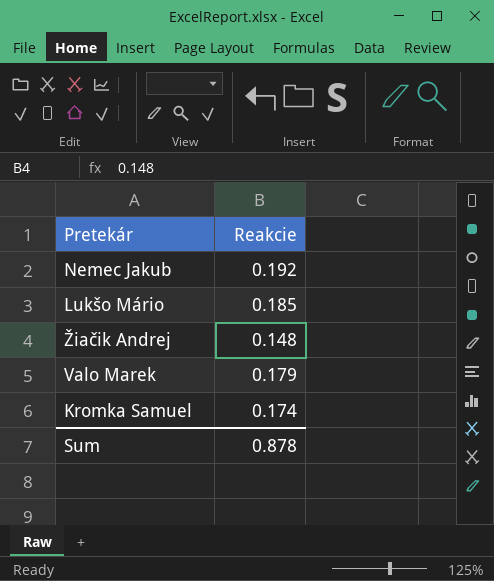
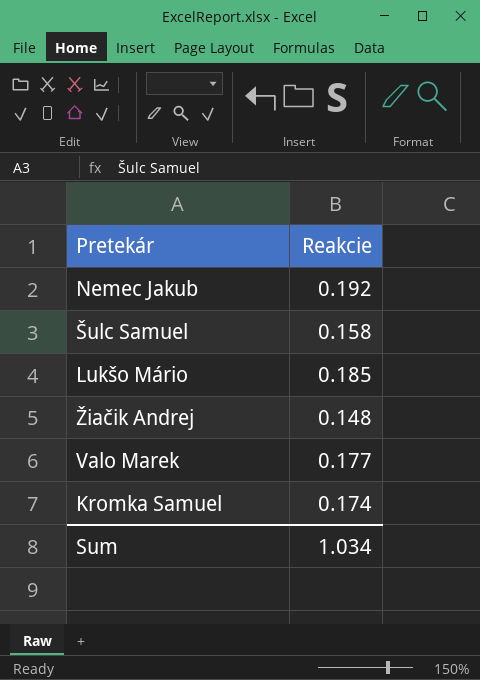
row Šulc Samuel: none -> 0.158
Valo Marek | Reakcie: 0.179 -> 0.177
Sum | Reakcie: 0.878 -> 1.034

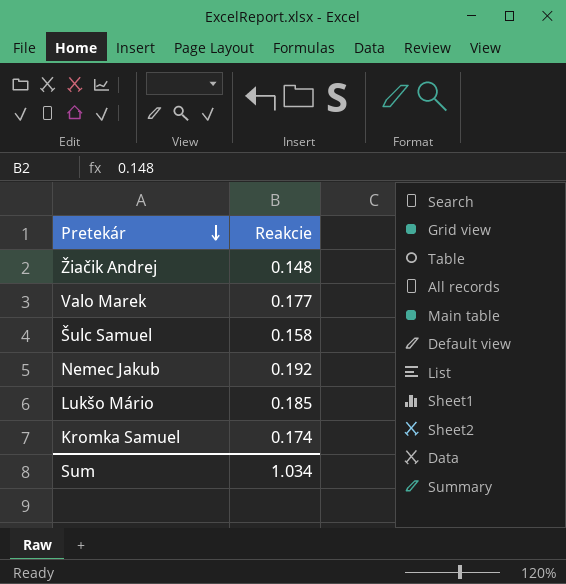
row order: none -> Pretekár descending

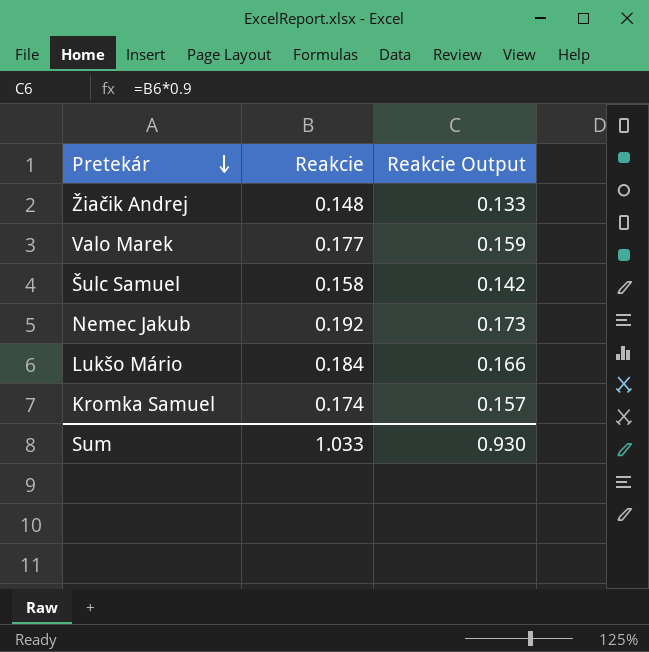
column Reakcie Output | formula: none -> [Reakcie] * 0.9
Lukšo Mário | Reakcie: 0.185 -> 0.184
Sum | Reakcie: 1.034 -> 1.033

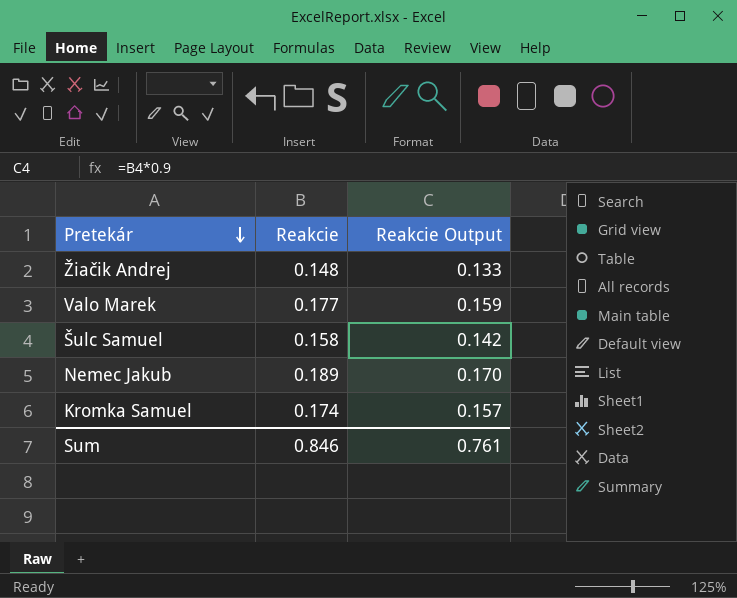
row Lukšo Mário: 0.184 | 0.166 -> none
Nemec Jakub | Reakcie: 0.192 -> 0.189
Nemec Jakub | Reakcie Output: 0.173 -> 0.170
Sum | Reakcie: 1.033 -> 0.846
Sum | Reakcie Output: 0.930 -> 0.761

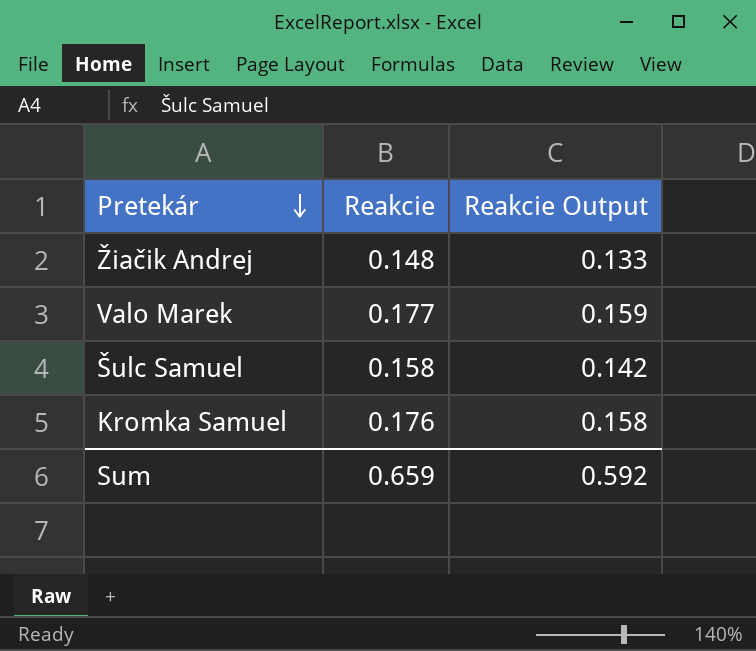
row Nemec Jakub: 0.189 | 0.170 -> none
Kromka Samuel | Reakcie: 0.174 -> 0.176
Kromka Samuel | Reakcie Output: 0.157 -> 0.158
Sum | Reakcie: 0.846 -> 0.659
Sum | Reakcie Output: 0.761 -> 0.592

